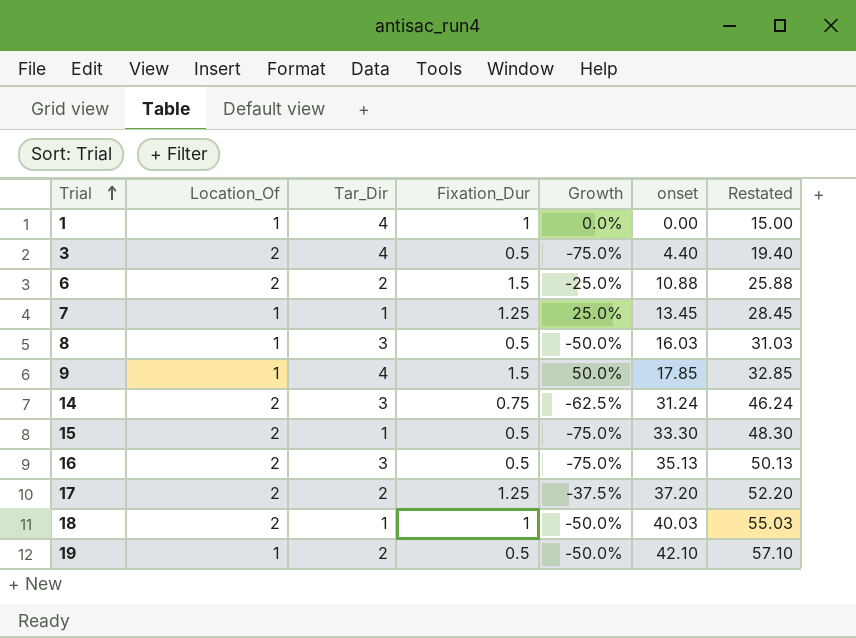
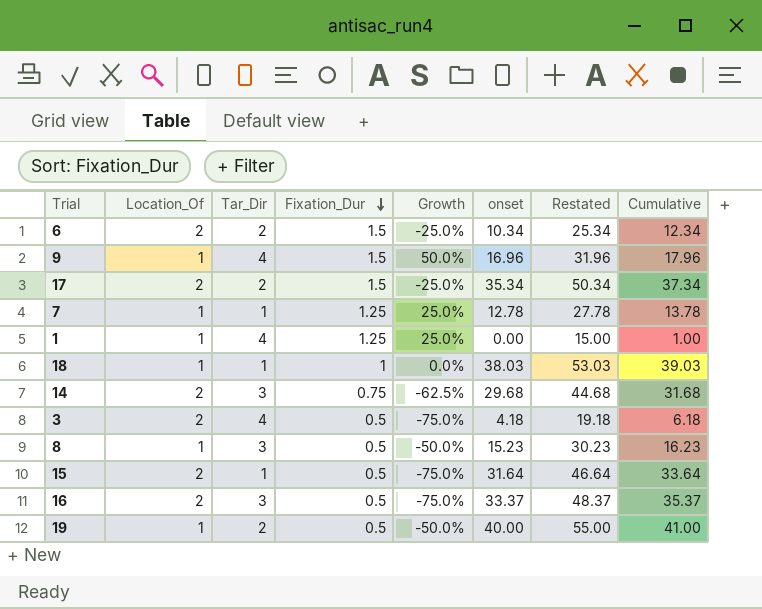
row order: Trial ascending -> Fixation_Dur descending
column Cumulative | formula: none -> [Location_Of] + [onset]
6 | onset: 10.88 -> 10.34
6 | Restated: 25.88 -> 25.34
9 | onset: 17.85 -> 16.96
9 | Restated: 32.85 -> 31.96
17 | Fixation_Dur: 1.25 -> 1.5
17 | Growth: -37.5% -> -25.0%
17 | onset: 37.20 -> 35.34
17 | Restated: 52.20 -> 50.34
7 | onset: 13.45 -> 12.78
7 | Restated: 28.45 -> 27.78
1 | Fixation_Dur: 1 -> 1.25
1 | Growth: 0.0% -> 25.0%
18 | Location_Of: 2 -> 1
18 | Growth: -50.0% -> 0.0%
18 | onset: 40.03 -> 38.03
18 | Restated: 55.03 -> 53.03
14 | onset: 31.24 -> 29.68
14 | Restated: 46.24 -> 44.68
3 | onset: 4.40 -> 4.18
3 | Restated: 19.40 -> 19.18
8 | onset: 16.03 -> 15.23
8 | Restated: 31.03 -> 30.23
15 | onset: 33.30 -> 31.64
15 | Restated: 48.30 -> 46.64
16 | onset: 35.13 -> 33.37
16 | Restated: 50.13 -> 48.37
19 | onset: 42.10 -> 40.00
19 | Restated: 57.10 -> 55.00

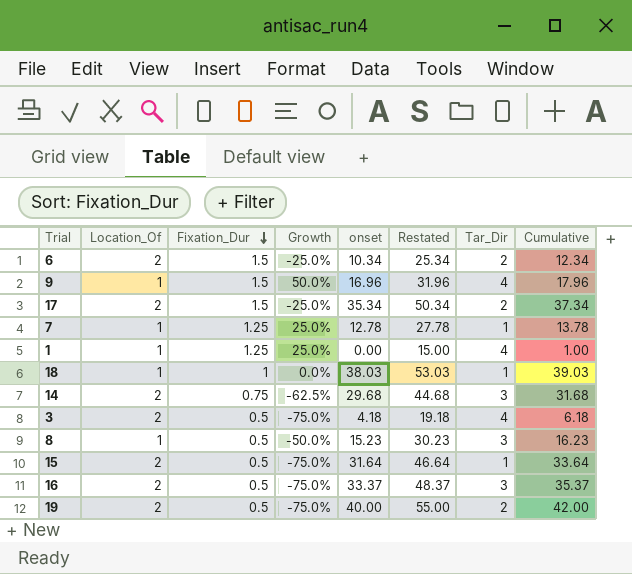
column Tar_Dir | position: 3 -> 7
19 | Location_Of: 1 -> 2
19 | Growth: -50.0% -> -75.0%
19 | Cumulative: 41.00 -> 42.00

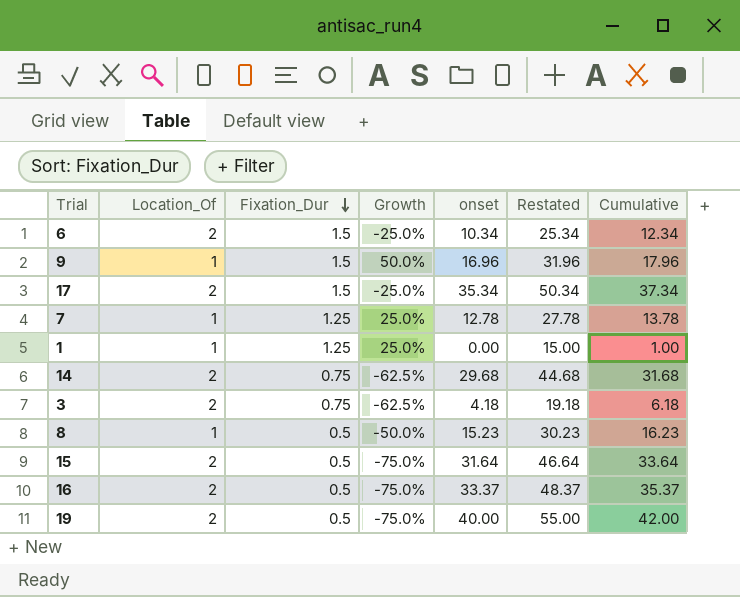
column Tar_Dir | position: 7 -> none
row 18: 1 | 1 | 0.0% | 38.03 | 53.03 | 1 | 39.03 -> none
3 | Fixation_Dur: 0.5 -> 0.75
3 | Growth: -75.0% -> -62.5%

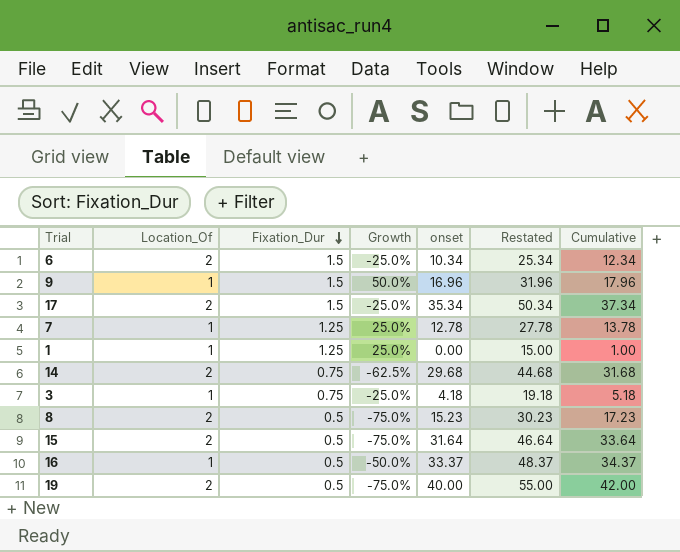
3 | Location_Of: 2 -> 1
3 | Growth: -62.5% -> -25.0%
3 | Cumulative: 6.18 -> 5.18
8 | Location_Of: 1 -> 2
8 | Growth: -50.0% -> -75.0%
8 | Cumulative: 16.23 -> 17.23
16 | Location_Of: 2 -> 1
16 | Growth: -75.0% -> -50.0%
16 | Cumulative: 35.37 -> 34.37

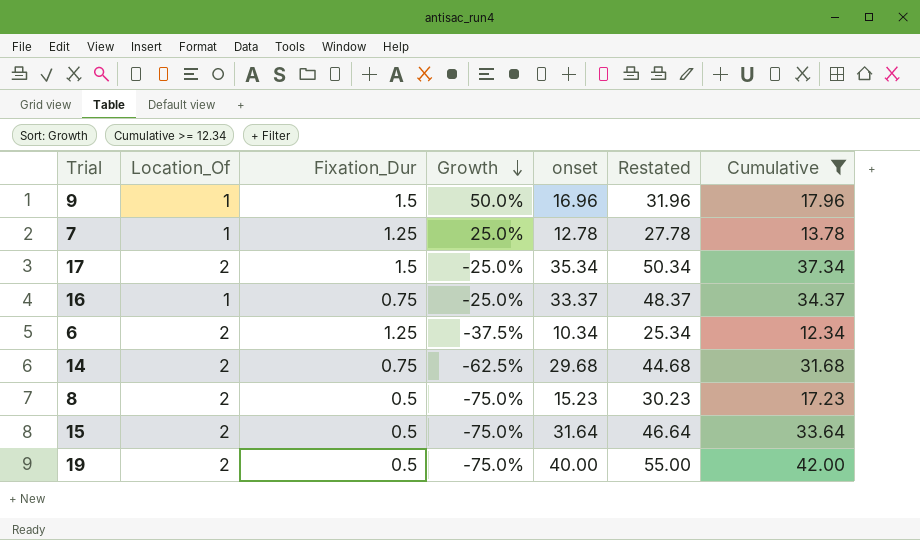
filter: none -> Cumulative >= 12.34
row order: Fixation_Dur descending -> Growth descending
16 | Fixation_Dur: 0.5 -> 0.75
16 | Growth: -50.0% -> -25.0%
6 | Fixation_Dur: 1.5 -> 1.25
6 | Growth: -25.0% -> -37.5%

